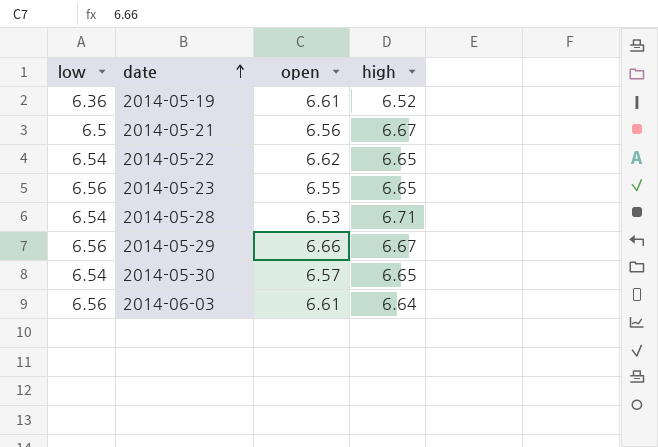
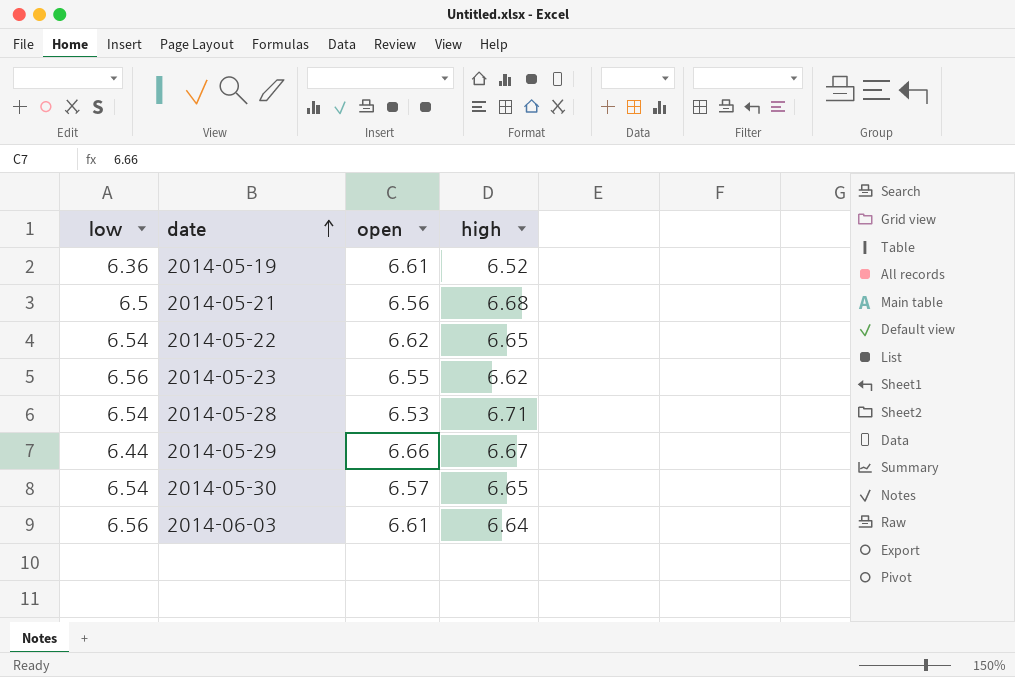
2014-05-21 | high: 6.67 -> 6.68
2014-05-23 | high: 6.65 -> 6.62
2014-05-29 | low: 6.56 -> 6.44

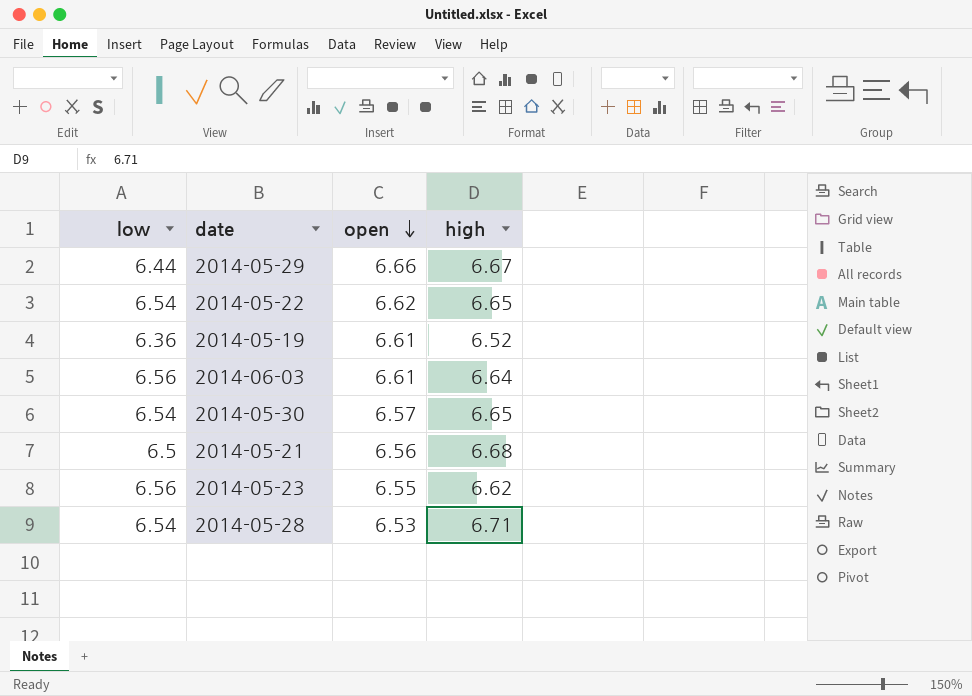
row order: date ascending -> open descending

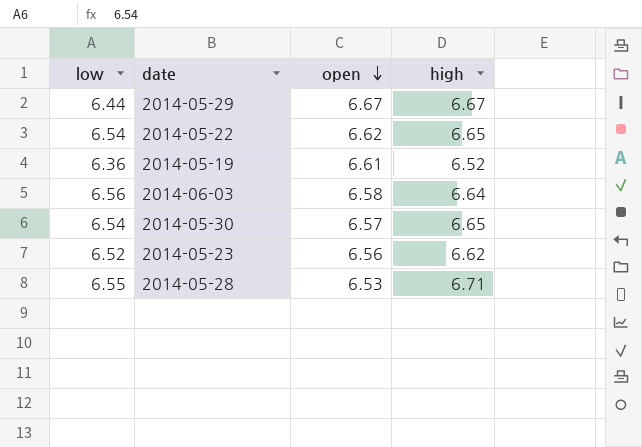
row 2014-05-21: 6.5 | 6.56 | 6.68 -> none
2014-05-29 | open: 6.66 -> 6.67
2014-06-03 | open: 6.61 -> 6.58
2014-05-23 | low: 6.56 -> 6.52
2014-05-23 | open: 6.55 -> 6.56
2014-05-28 | low: 6.54 -> 6.55

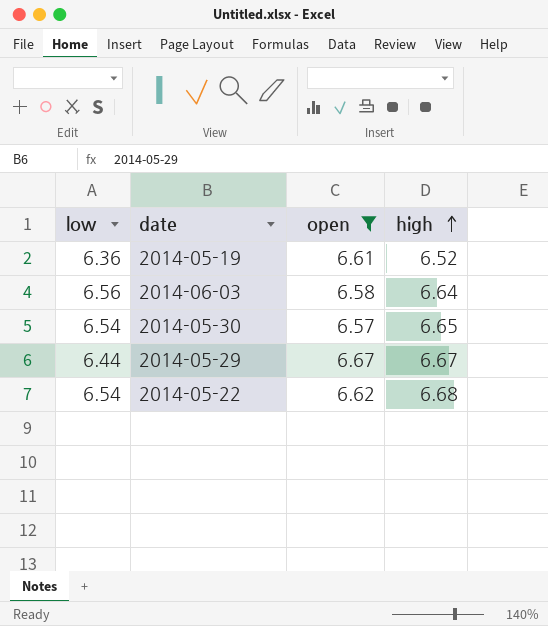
filter: none -> open >= 6.57
row order: open descending -> high ascending
2014-05-22 | high: 6.65 -> 6.68

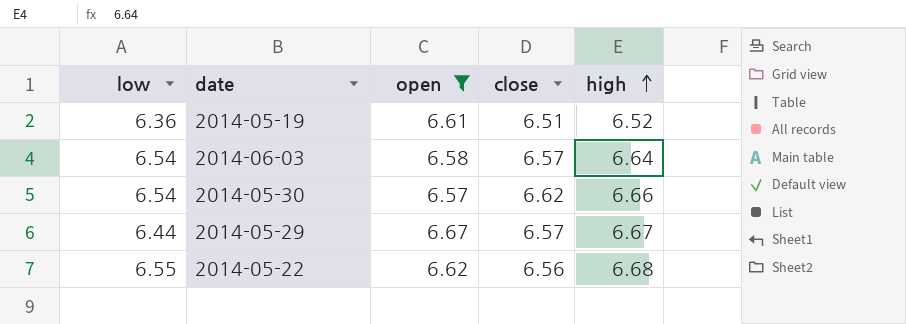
column close | position: none -> 4
2014-06-03 | low: 6.56 -> 6.54
2014-05-30 | high: 6.65 -> 6.66
2014-05-22 | low: 6.54 -> 6.55

